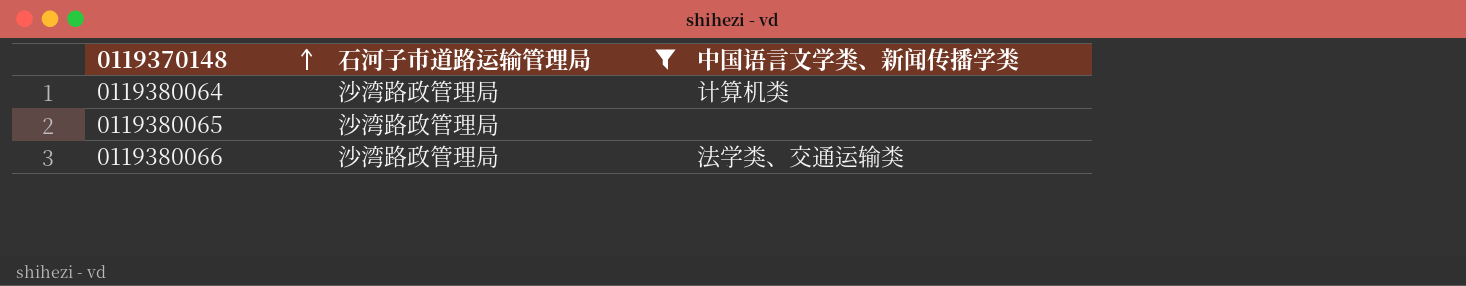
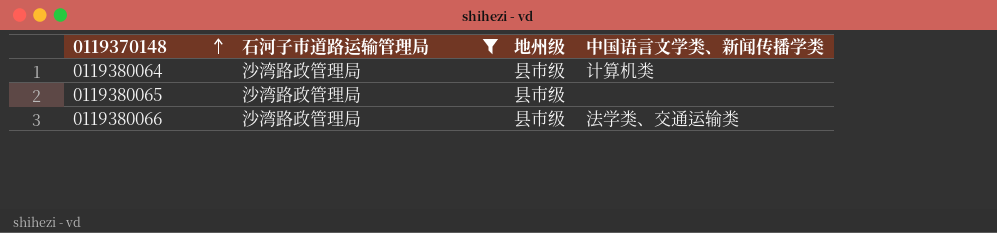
column 地州级 | position: none -> 3

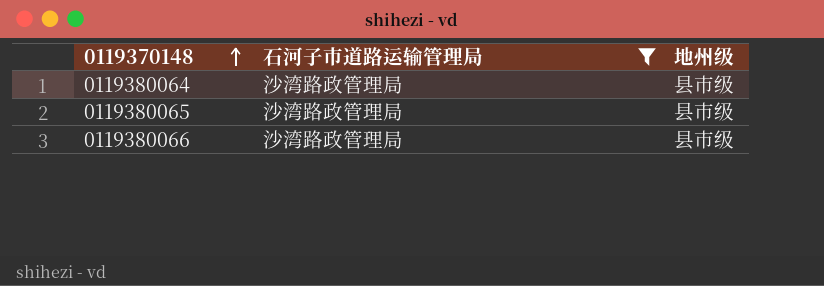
column 中国语言文学类、新闻传播学类 | position: 4 -> none

